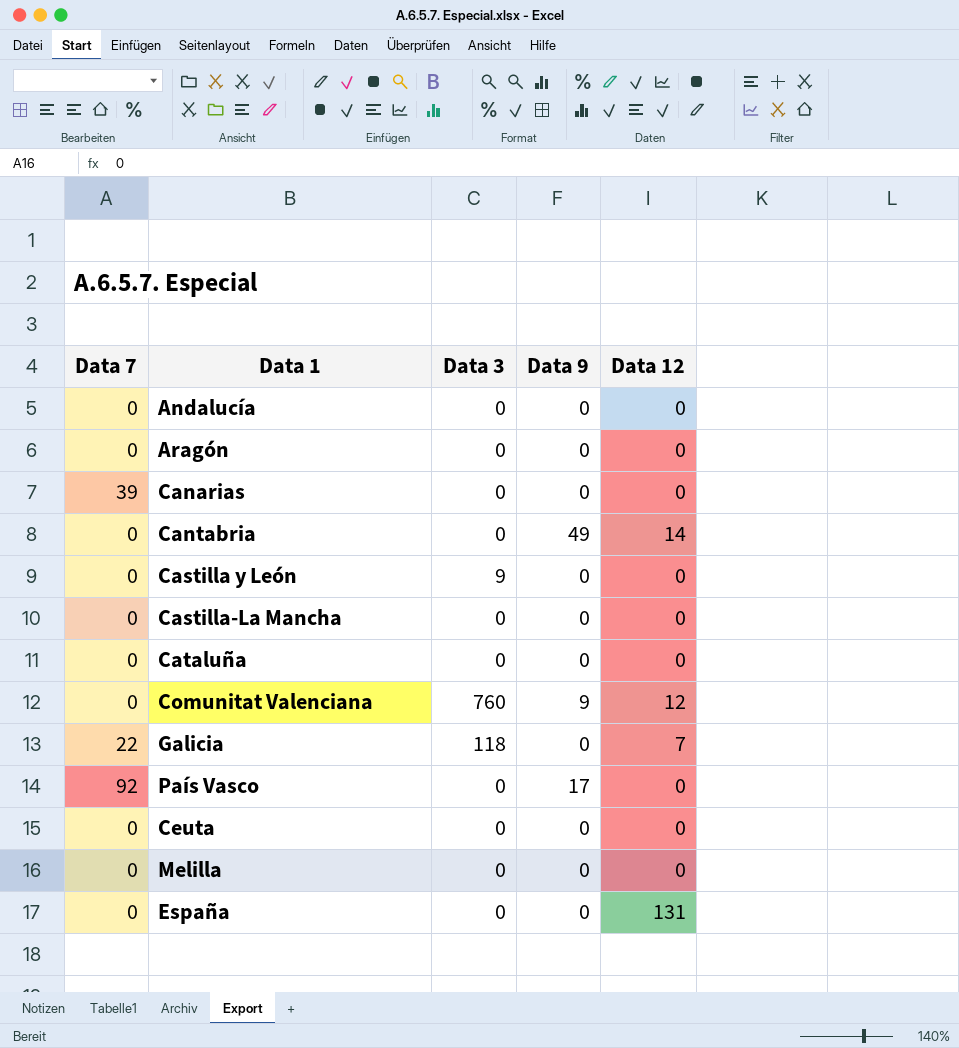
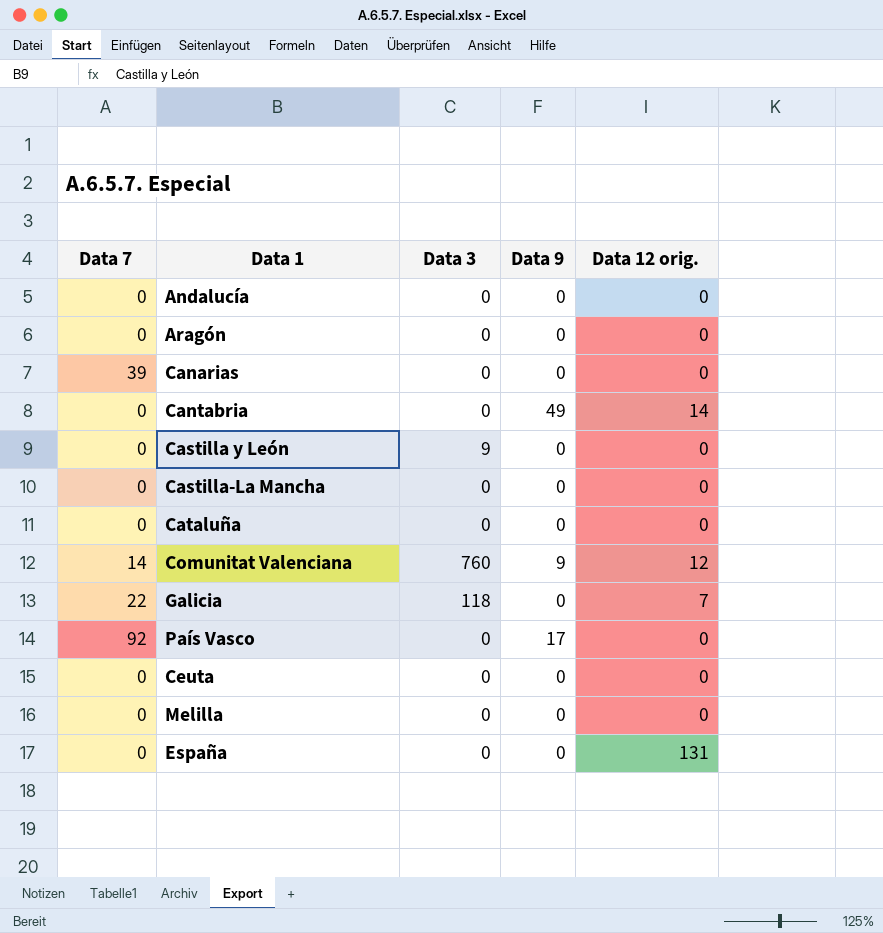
column name: Data 12 -> Data 12 orig.
Comunitat Valenciana | Data 7: 0 -> 14

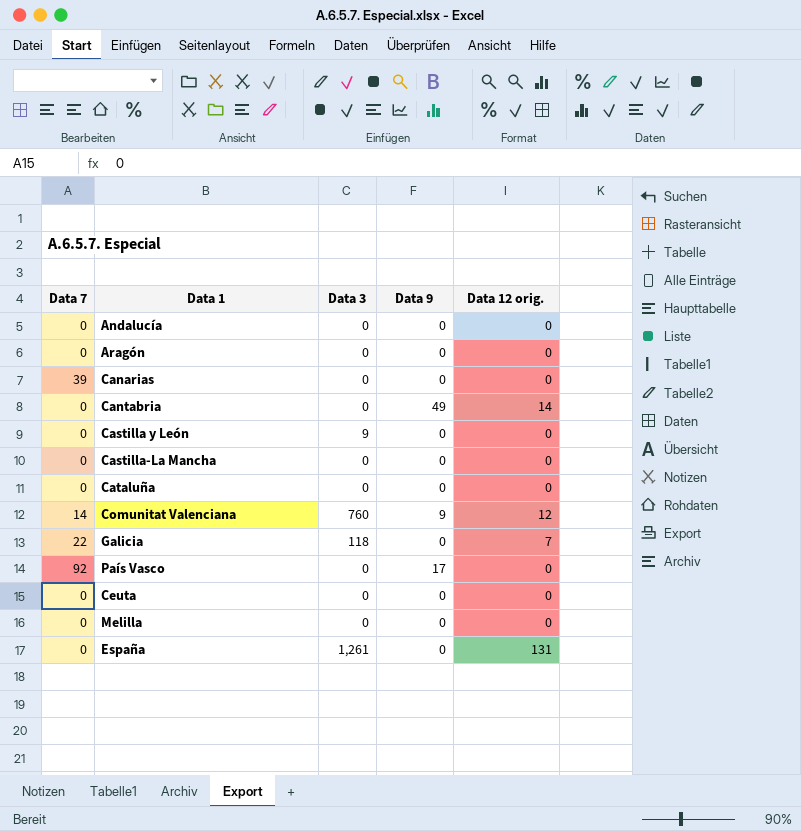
España | Data 3: 0 -> 1,261

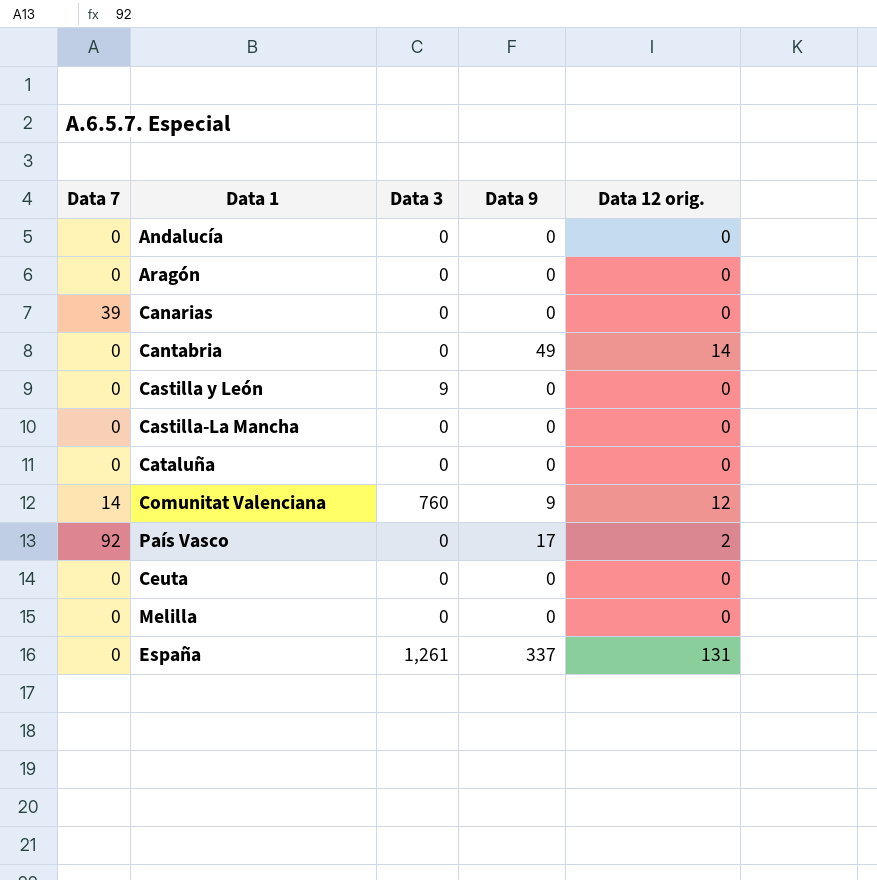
row Galicia: 22 | 118 | 0 | 7 -> none
País Vasco | Data 12 orig.: 0 -> 2
España | Data 9: 0 -> 337

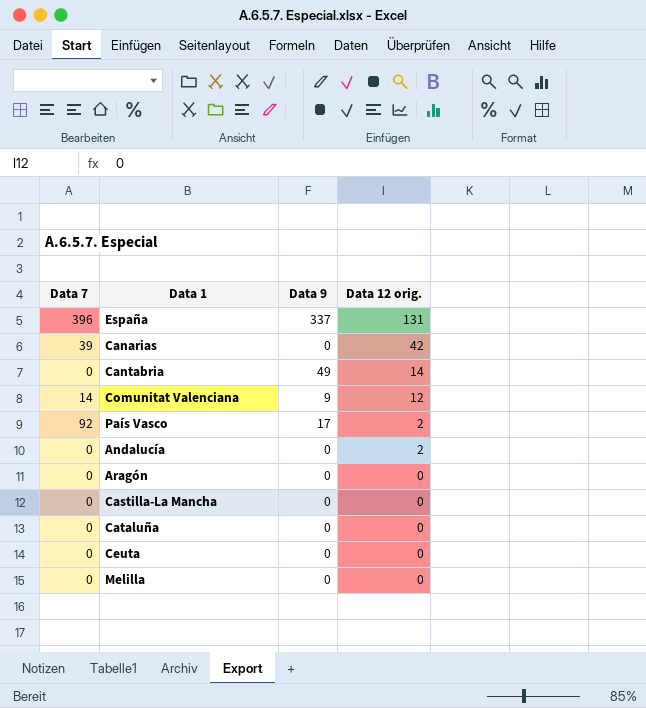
row order: none -> Data 12 orig. descending
column Data 3 | position: 3 -> none
row Castilla y León: 0 | 9 | 0 | 0 -> none
España | Data 7: 0 -> 396
Canarias | Data 12 orig.: 0 -> 42
Andalucía | Data 12 orig.: 0 -> 2

